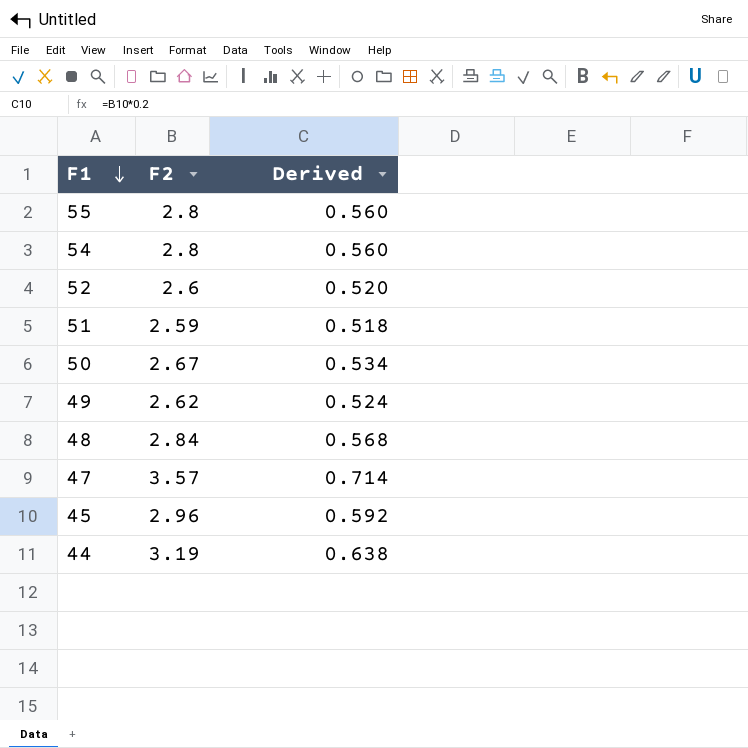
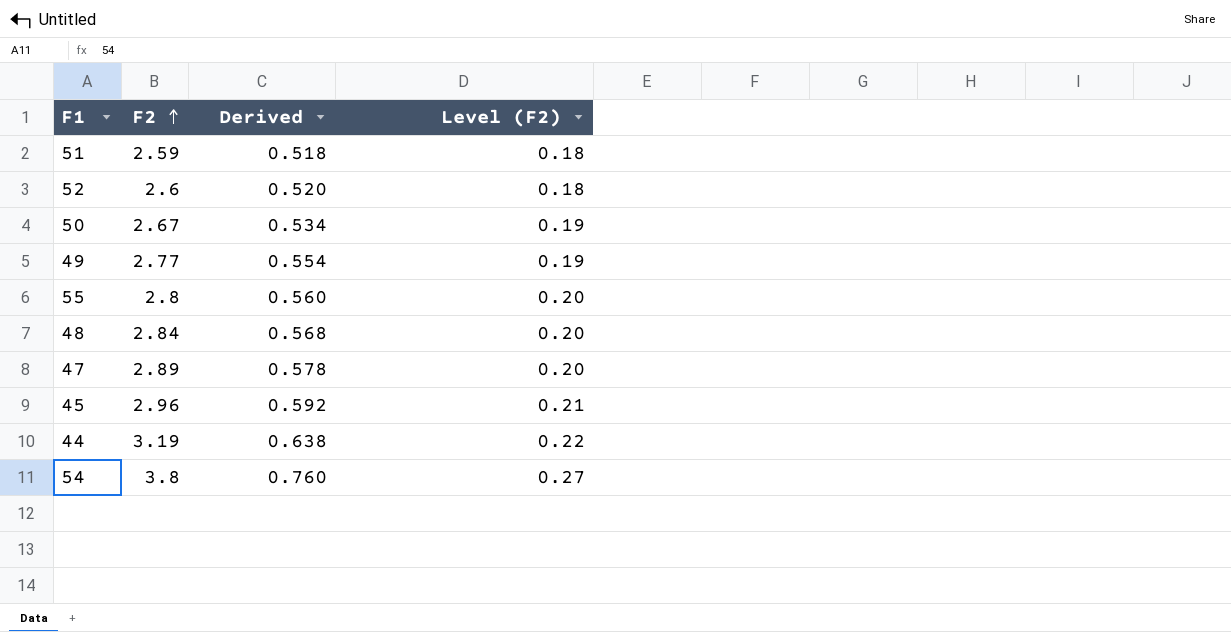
row order: F1 descending -> F2 ascending
column Level (F2) | formula: none -> [F2] * 0.07
49 | F2: 2.62 -> 2.77
49 | Derived: 0.524 -> 0.554
47 | F2: 3.57 -> 2.89
47 | Derived: 0.714 -> 0.578
54 | F2: 2.8 -> 3.8
54 | Derived: 0.560 -> 0.760

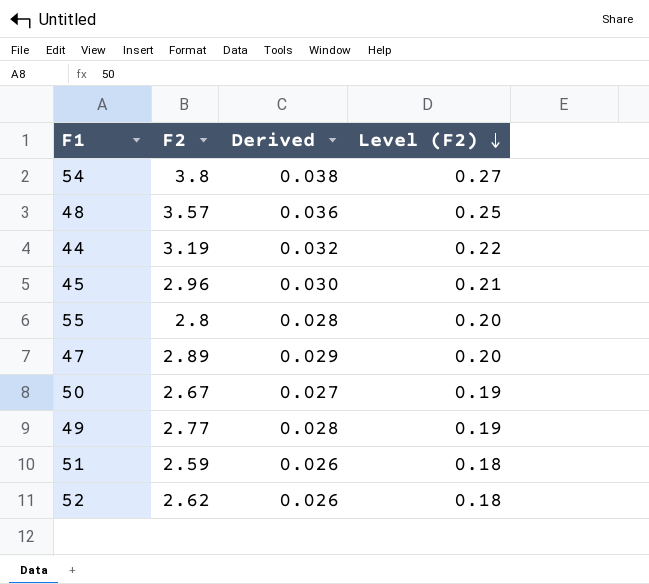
row order: F2 ascending -> Level (F2) descending
column Derived | formula: [F2] * 0.2 -> [F2] * 0.01
48 | F2: 2.84 -> 3.57
48 | Level (F2): 0.20 -> 0.25
52 | F2: 2.6 -> 2.62

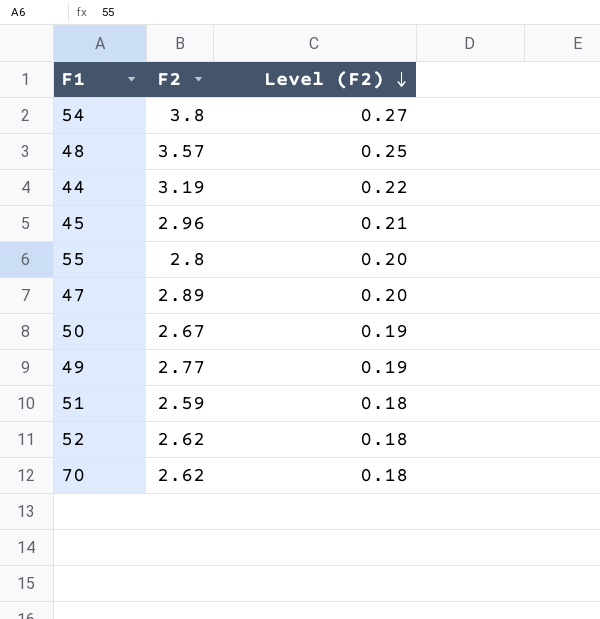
column Derived | formula: [F2] * 0.01 -> none
row 70: none -> 2.62 | 0.18

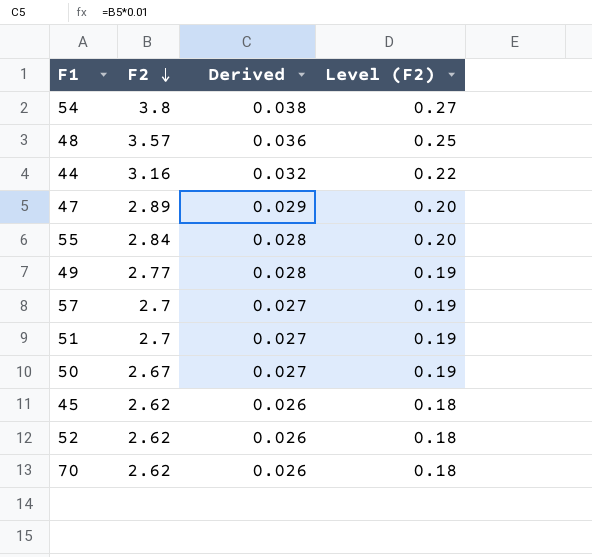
row order: Level (F2) descending -> F2 descending
column Derived | formula: none -> [F2] * 0.01
44 | F2: 3.19 -> 3.16
55 | F2: 2.8 -> 2.84
row 57: none -> 2.7 | 0.027 | 0.19
51 | F2: 2.59 -> 2.7
51 | Level (F2): 0.18 -> 0.19
45 | F2: 2.96 -> 2.62
45 | Level (F2): 0.21 -> 0.18

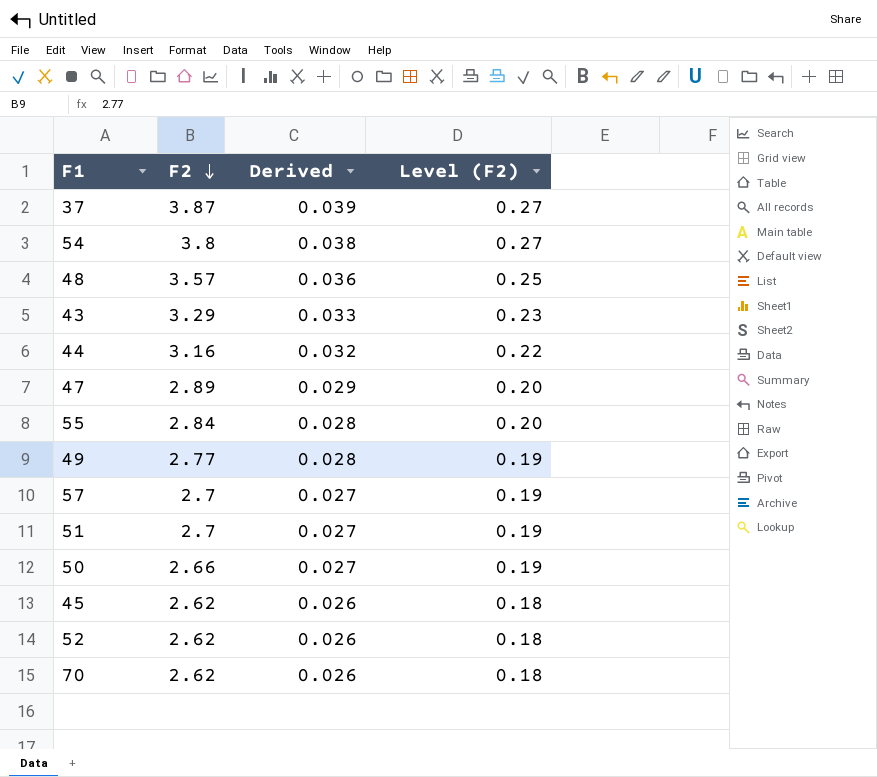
row 37: none -> 3.87 | 0.039 | 0.27
row 43: none -> 3.29 | 0.033 | 0.23
50 | F2: 2.67 -> 2.66

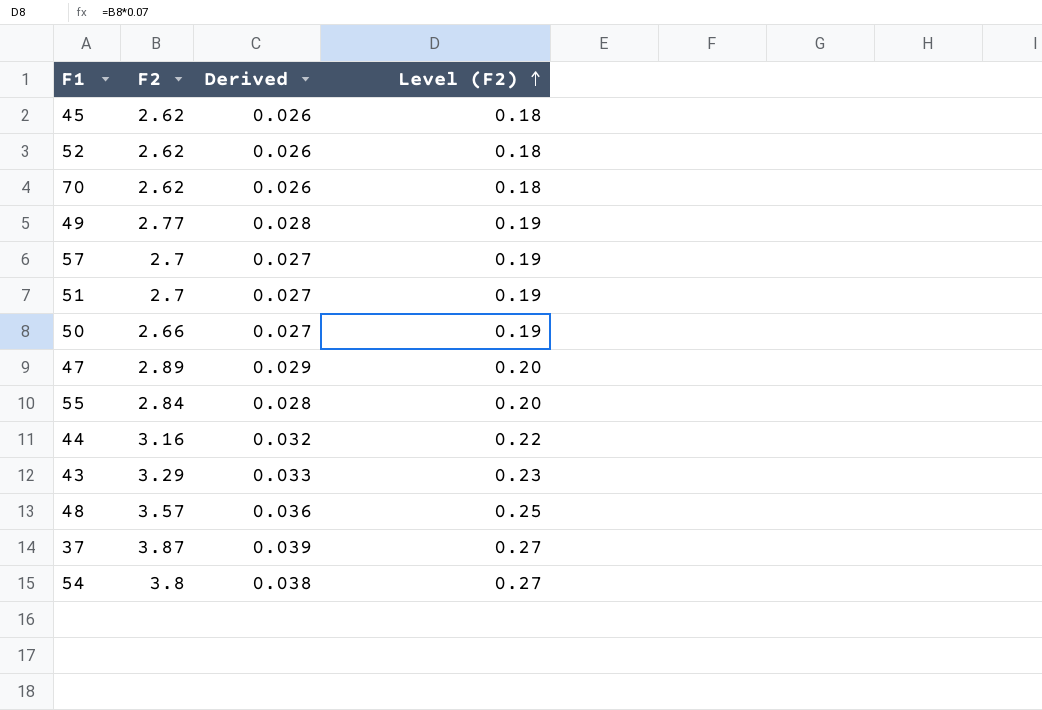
row order: F2 descending -> Level (F2) ascending

